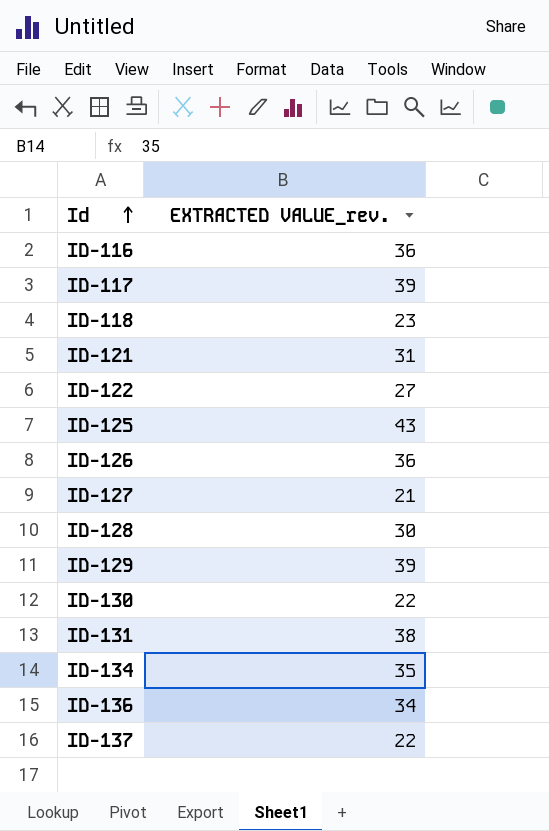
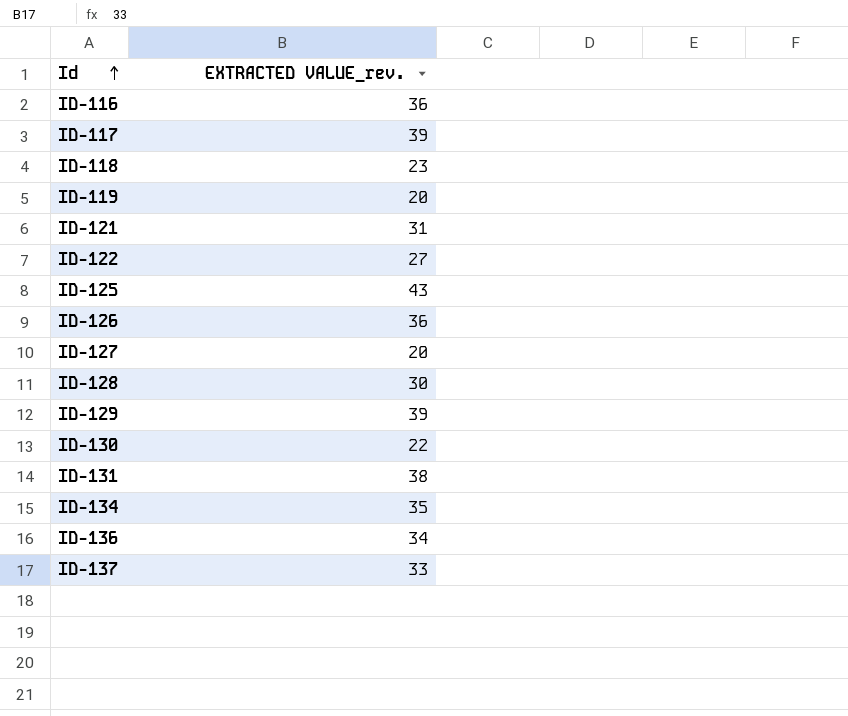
row ID-119: none -> 20
ID-127 | EXTRACTED VALUE_rev.: 21 -> 20
ID-137 | EXTRACTED VALUE_rev.: 22 -> 33

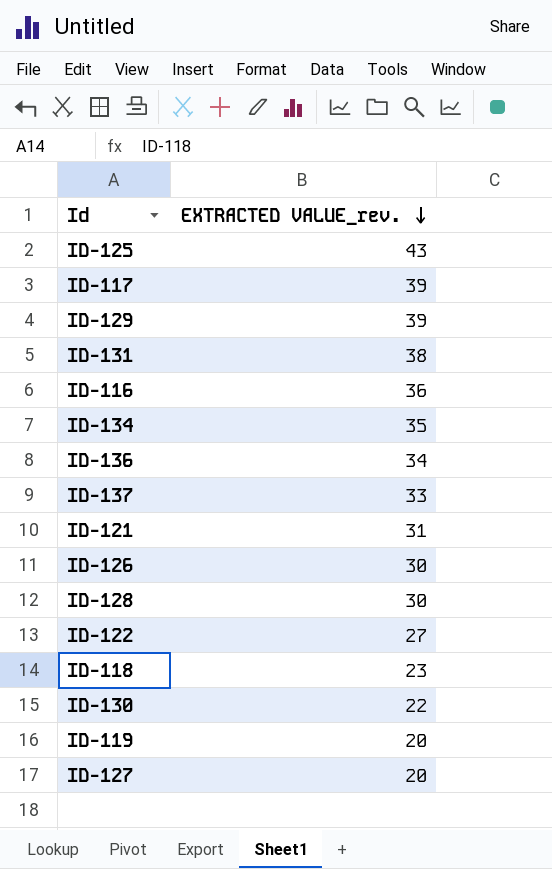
row order: Id ascending -> EXTRACTED VALUE_rev. descending
ID-126 | EXTRACTED VALUE_rev.: 36 -> 30

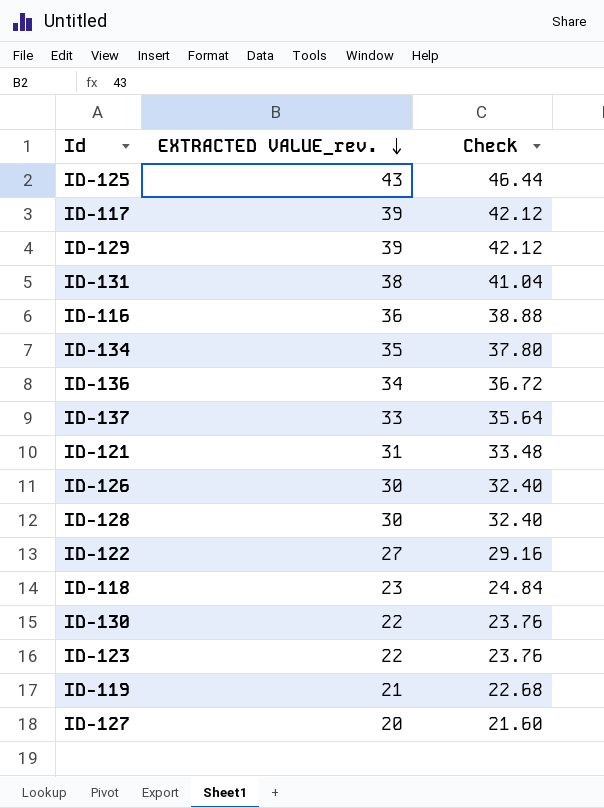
column Check | formula: none -> [EXTRACTED VALUE_rev.] * 1.08
row ID-123: none -> 22 | 23.76
ID-119 | EXTRACTED VALUE_rev.: 20 -> 21

